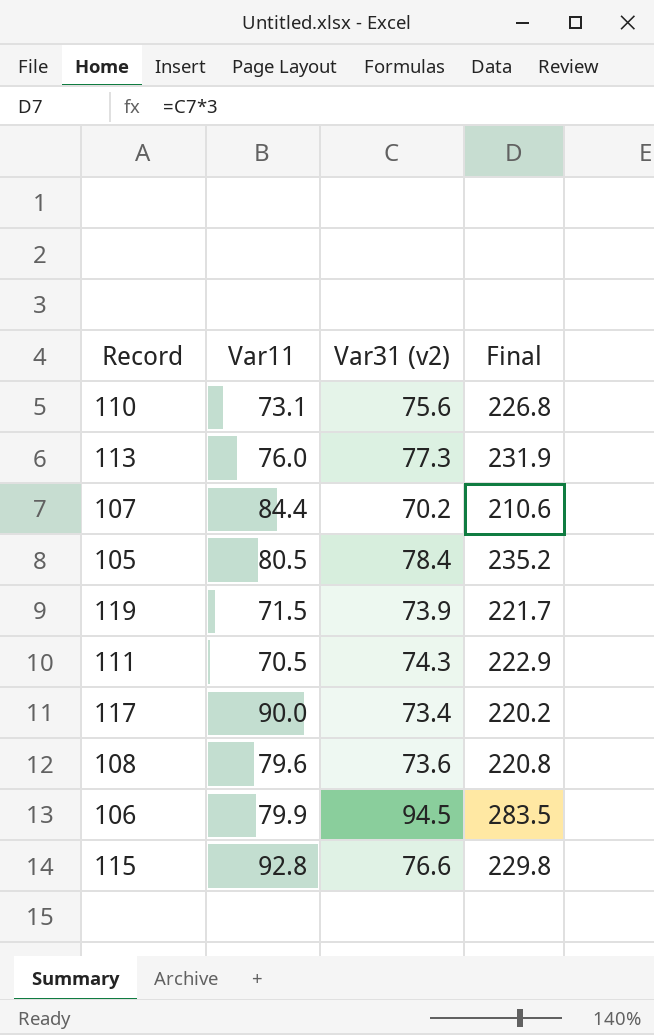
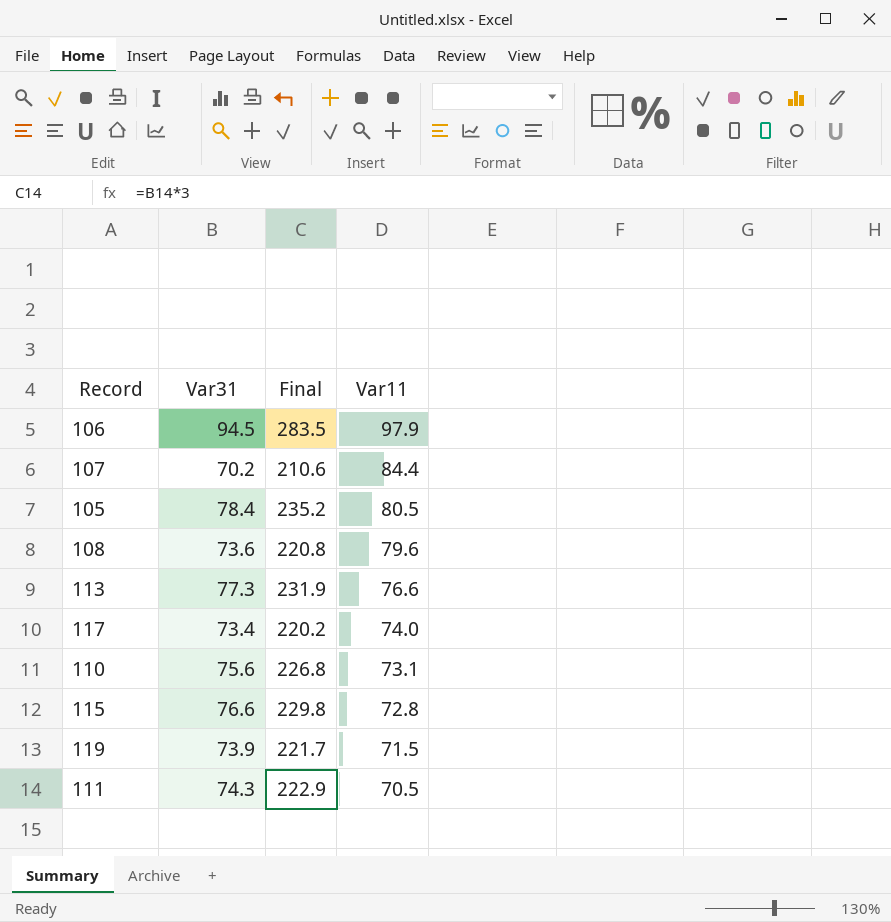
row order: none -> Var11 descending
column name: Var31 (v2) -> Var31
column Var11 | position: 2 -> 4
106 | Var11: 79.9 -> 97.9
113 | Var11: 76.0 -> 76.6
117 | Var11: 90.0 -> 74.0
115 | Var11: 92.8 -> 72.8

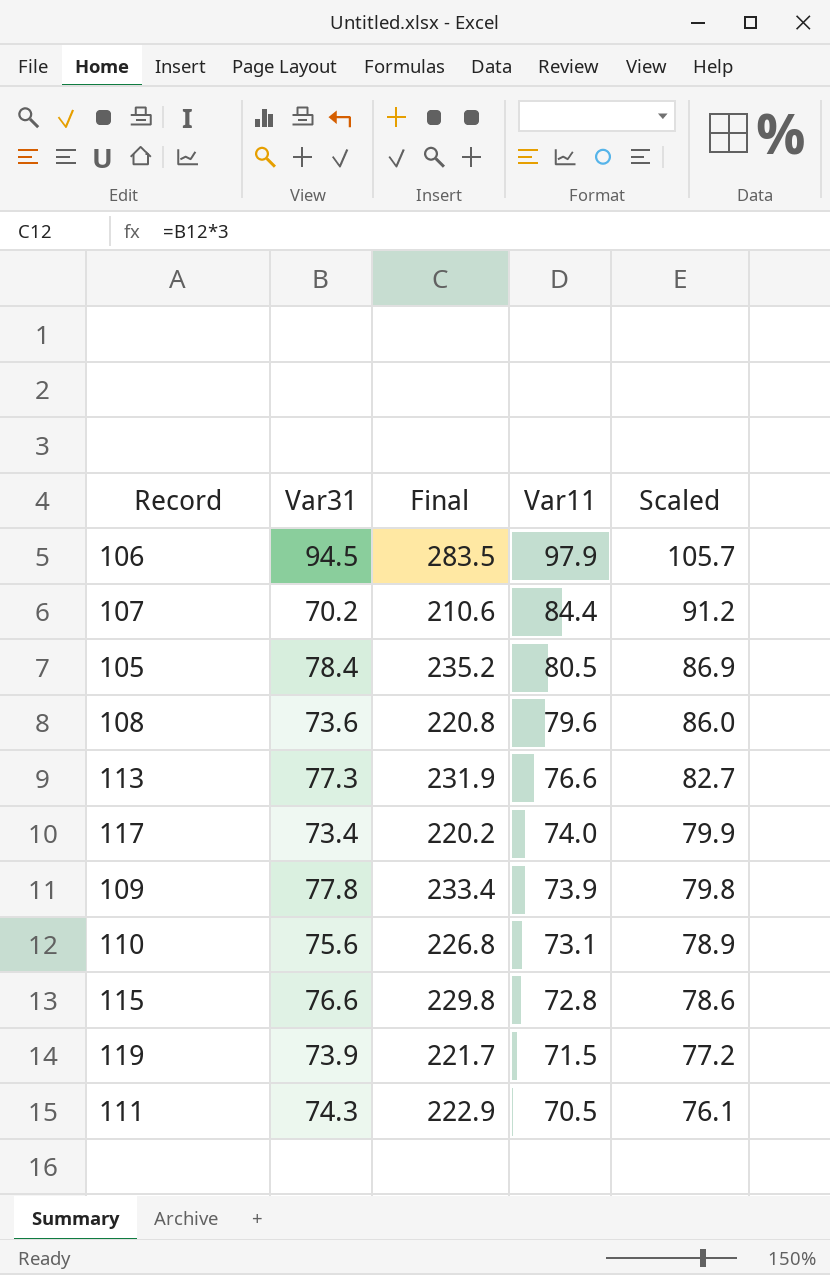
column Scaled | formula: none -> [Var11] * 1.08
row 109: none -> 77.8 | 233.4 | 73.9 | 79.8

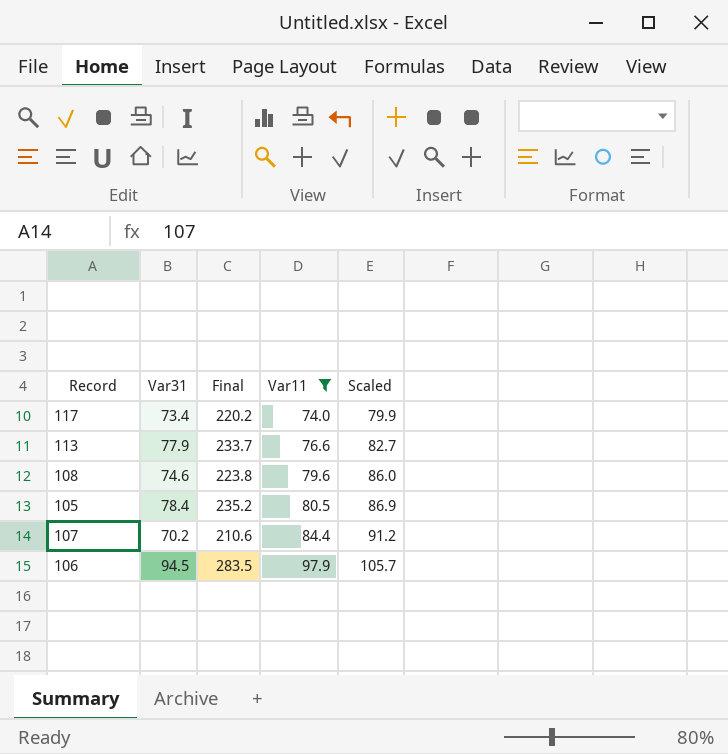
filter: none -> Var11 >= 74.0
row order: Var11 descending -> Var11 ascending
113 | Var31: 77.3 -> 77.9
113 | Final: 231.9 -> 233.7
108 | Var31: 73.6 -> 74.6
108 | Final: 220.8 -> 223.8

